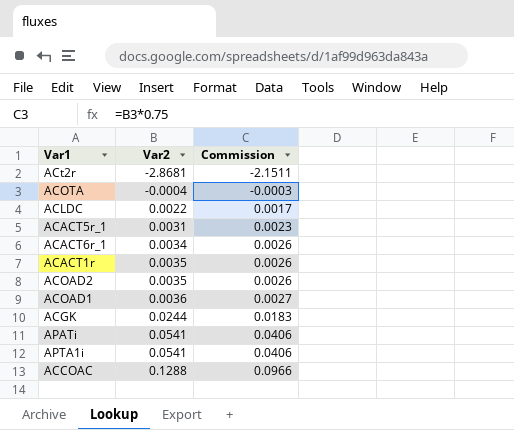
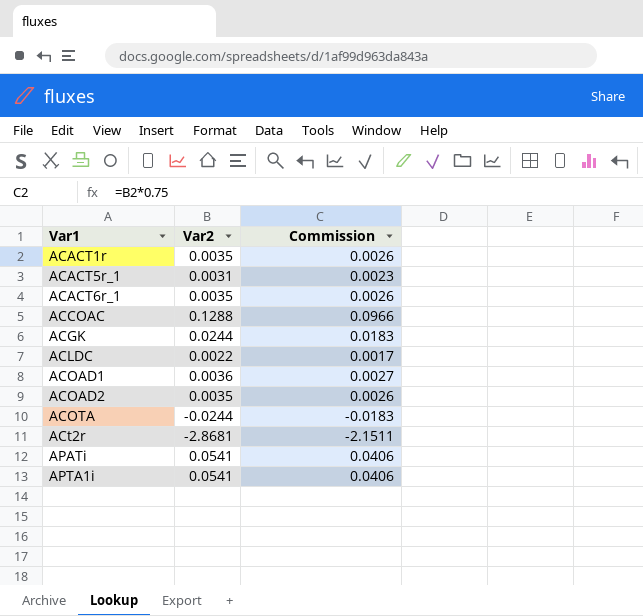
row order: Var2 ascending -> Var1 ascending
ACACT6r_1 | Var2: 0.0034 -> 0.0035
ACOTA | Var2: -0.0004 -> -0.0244
ACOTA | Commission: -0.0003 -> -0.0183

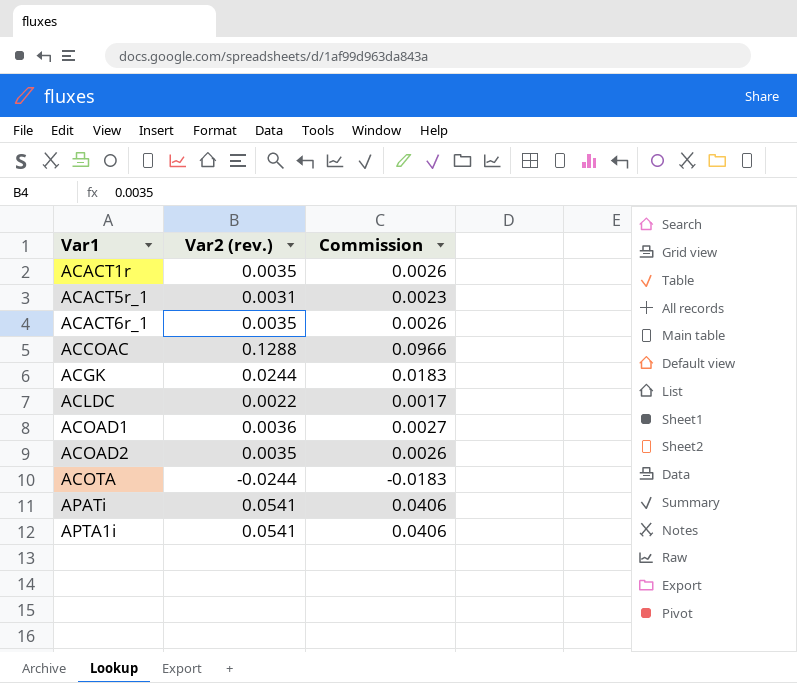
column name: Var2 -> Var2 (rev.)
row ACt2r: -2.8681 | -2.1511 -> none

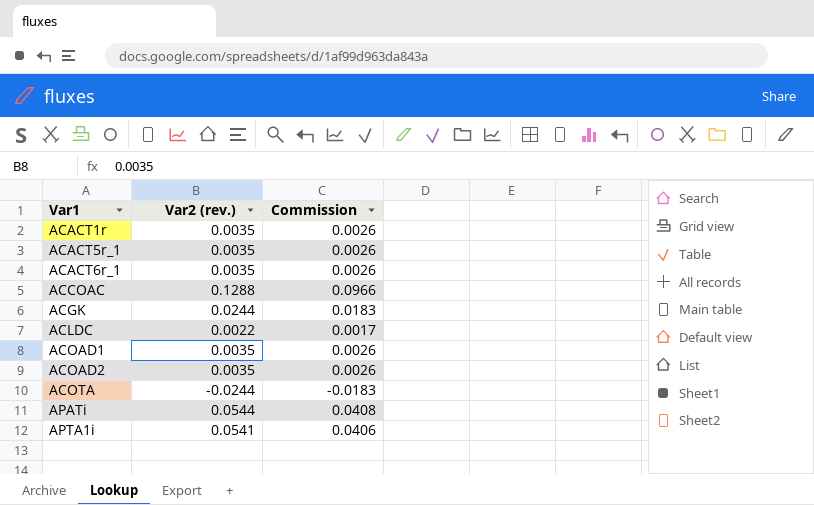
ACACT5r_1 | Var2 (rev.): 0.0031 -> 0.0035
ACACT5r_1 | Commission: 0.0023 -> 0.0026
ACOAD1 | Var2 (rev.): 0.0036 -> 0.0035
ACOAD1 | Commission: 0.0027 -> 0.0026
APATi | Var2 (rev.): 0.0541 -> 0.0544
APATi | Commission: 0.0406 -> 0.0408

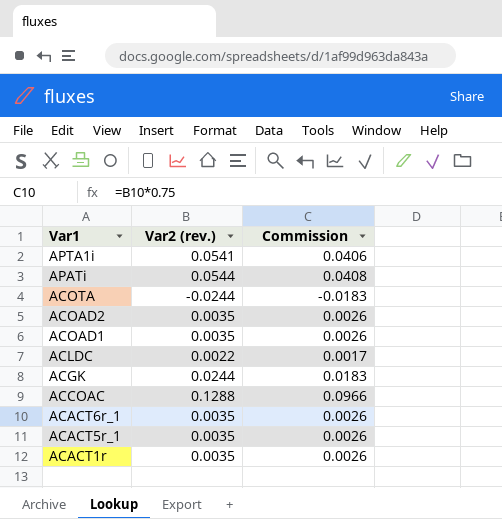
row order: Var1 ascending -> Var1 descending

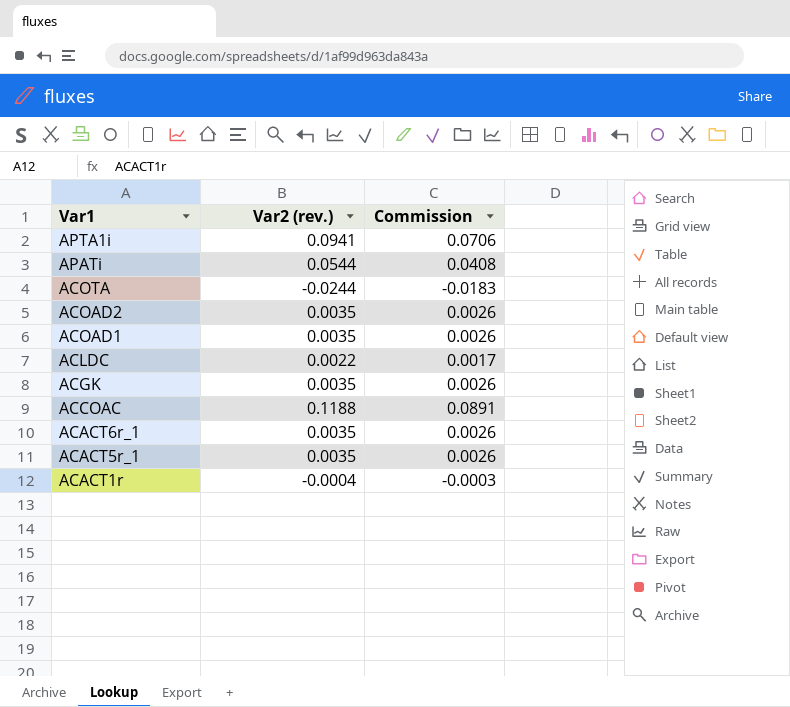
APTA1i | Var2 (rev.): 0.0541 -> 0.0941
APTA1i | Commission: 0.0406 -> 0.0706
ACGK | Var2 (rev.): 0.0244 -> 0.0035
ACGK | Commission: 0.0183 -> 0.0026
ACCOAC | Var2 (rev.): 0.1288 -> 0.1188
ACCOAC | Commission: 0.0966 -> 0.0891
ACACT1r | Var2 (rev.): 0.0035 -> -0.0004
ACACT1r | Commission: 0.0026 -> -0.0003

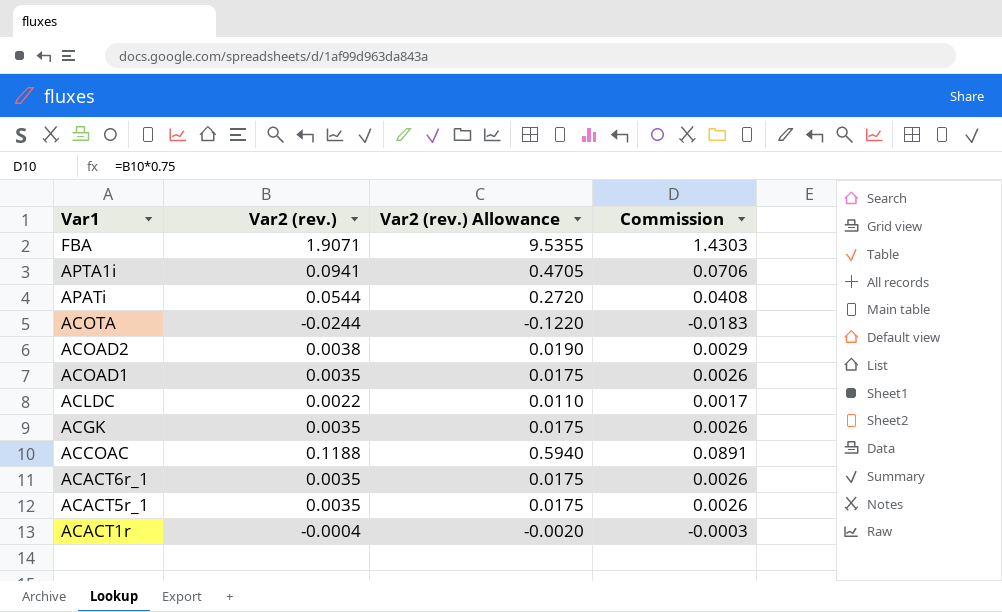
column Var2 (rev.) Allowance | formula: none -> [Var2 (rev.)] * 5
row FBA: none -> 1.9071 | 9.5355 | 1.4303
ACOAD2 | Var2 (rev.): 0.0035 -> 0.0038
ACOAD2 | Commission: 0.0026 -> 0.0029

